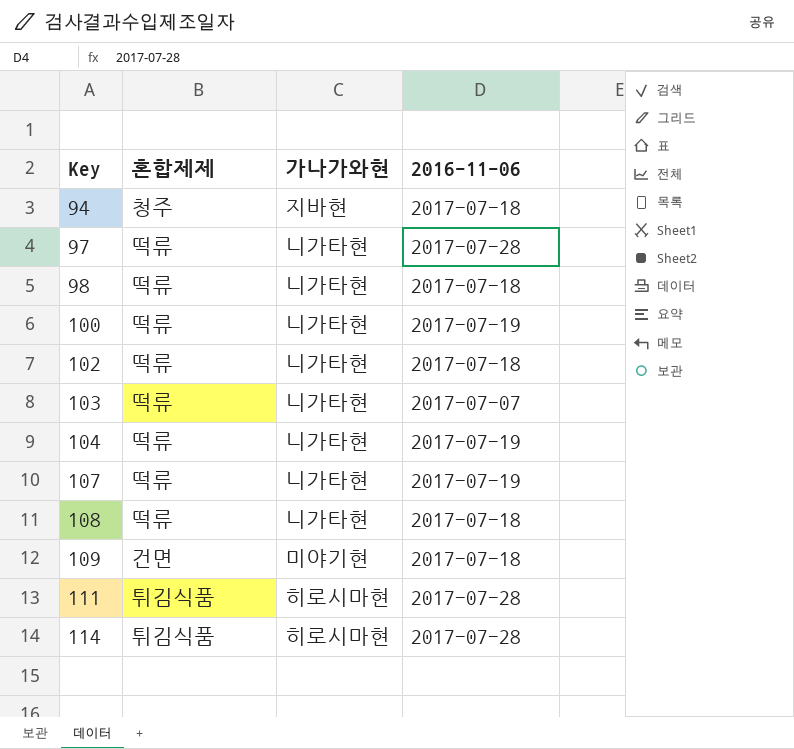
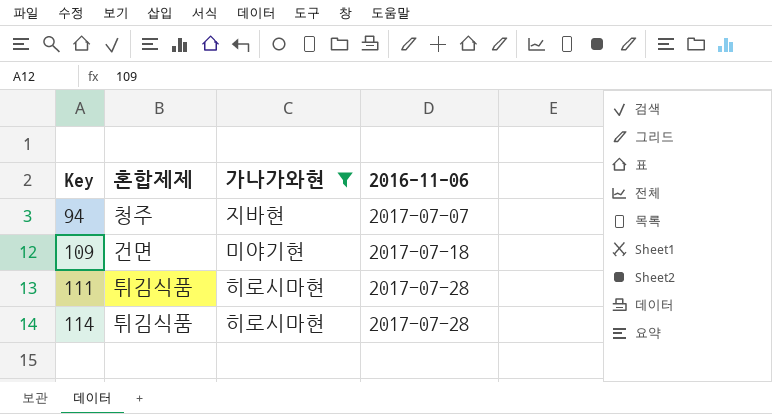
filter: none -> 가나가와현 != 니가타현
94 | 2016-11-06: 2017-07-18 -> 2017-07-07

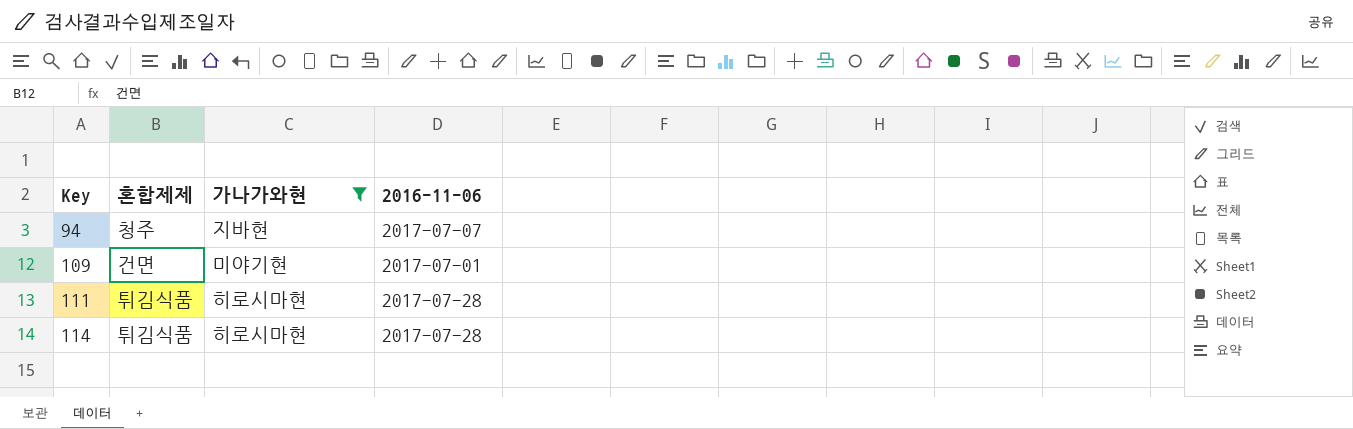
109 | 2016-11-06: 2017-07-18 -> 2017-07-01

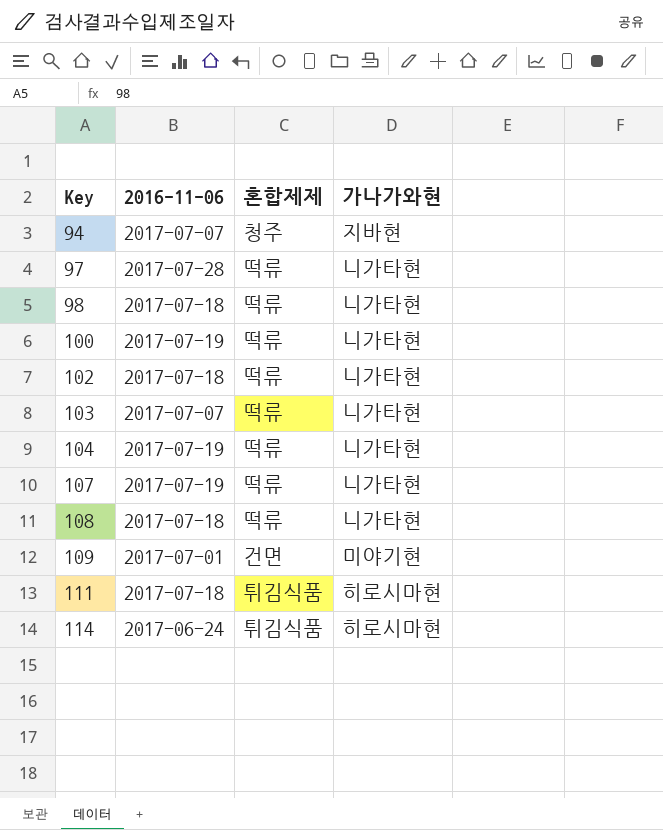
filter: 가나가와현 != 니가타현 -> none
column 2016-11-06 | position: 4 -> 2
111 | 2016-11-06: 2017-07-28 -> 2017-07-18
114 | 2016-11-06: 2017-07-28 -> 2017-06-24

